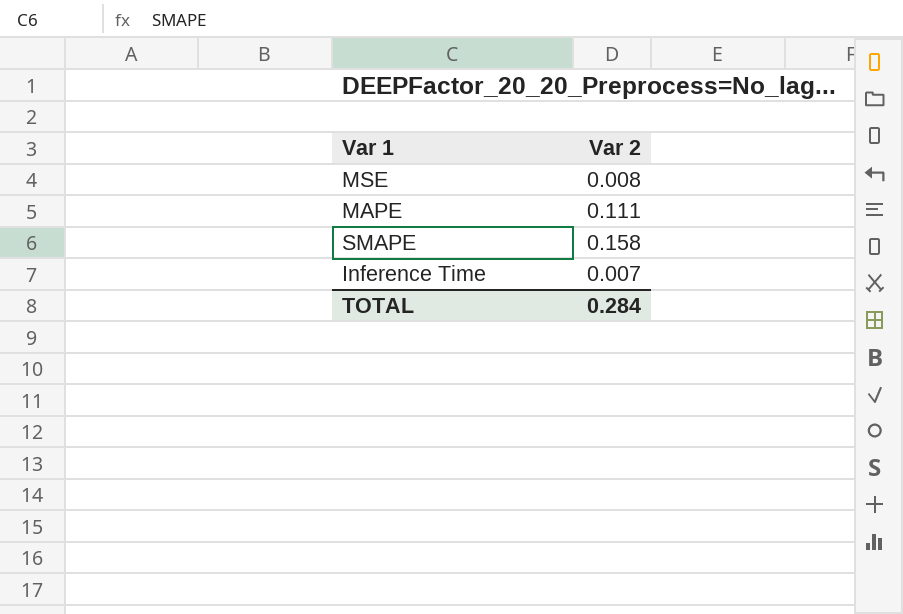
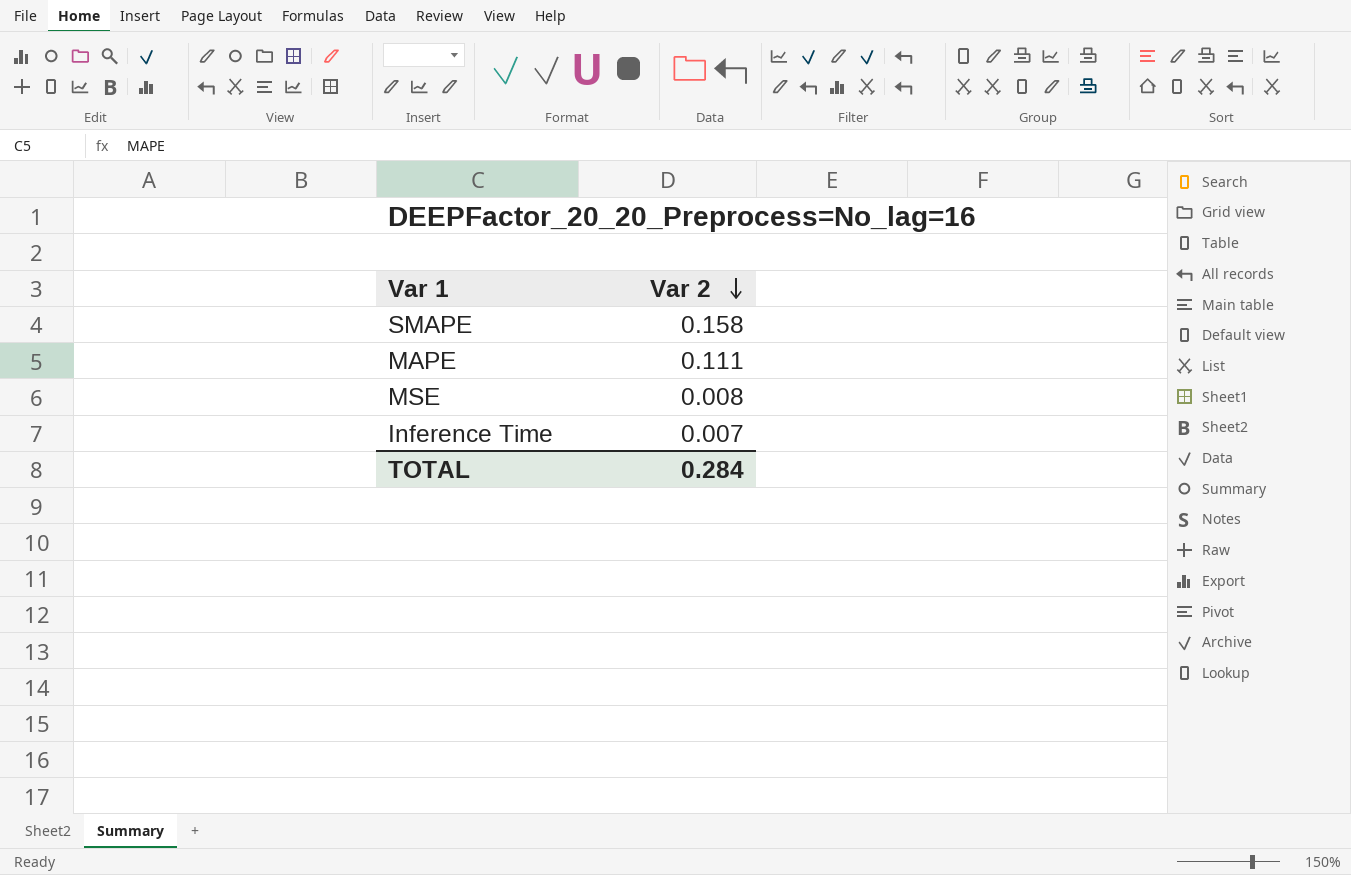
row order: none -> Var 2 descending

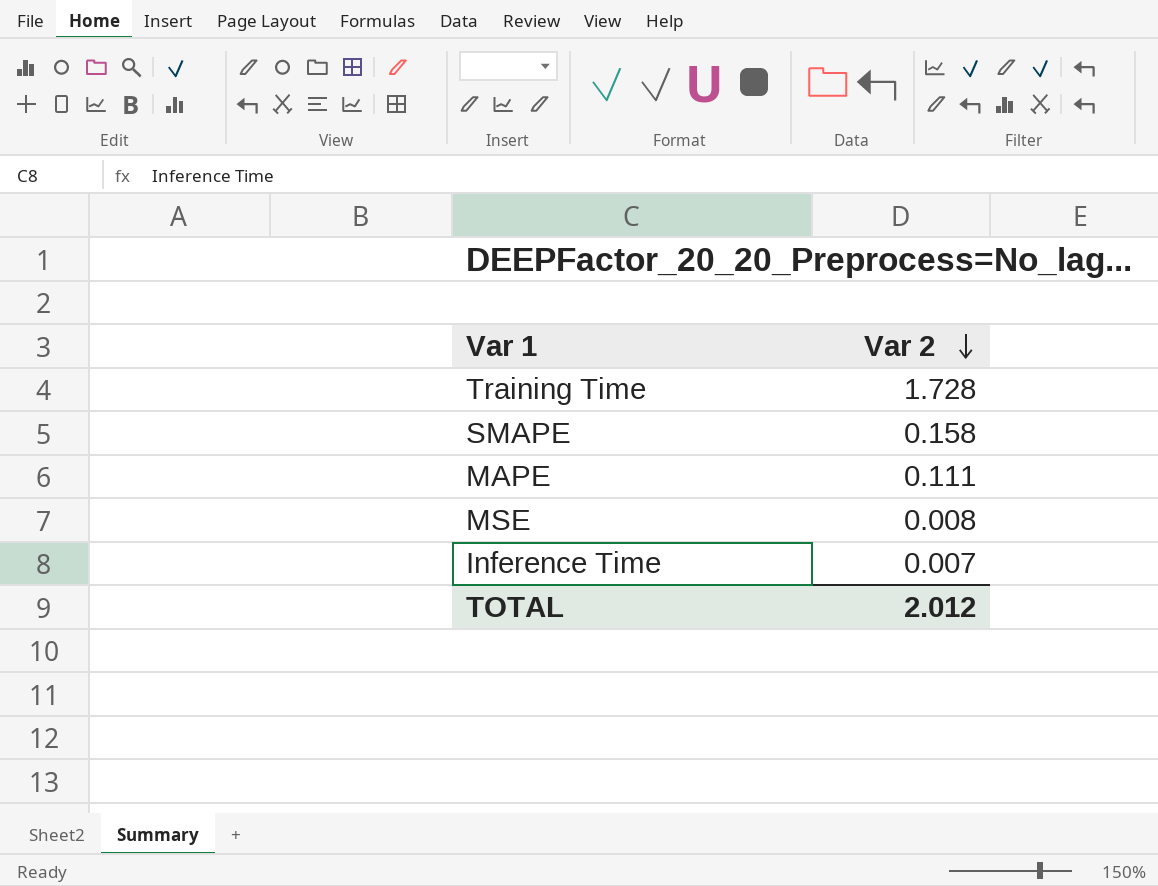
row Training Time: none -> 1.728
TOTAL | Var 2: 0.284 -> 2.012

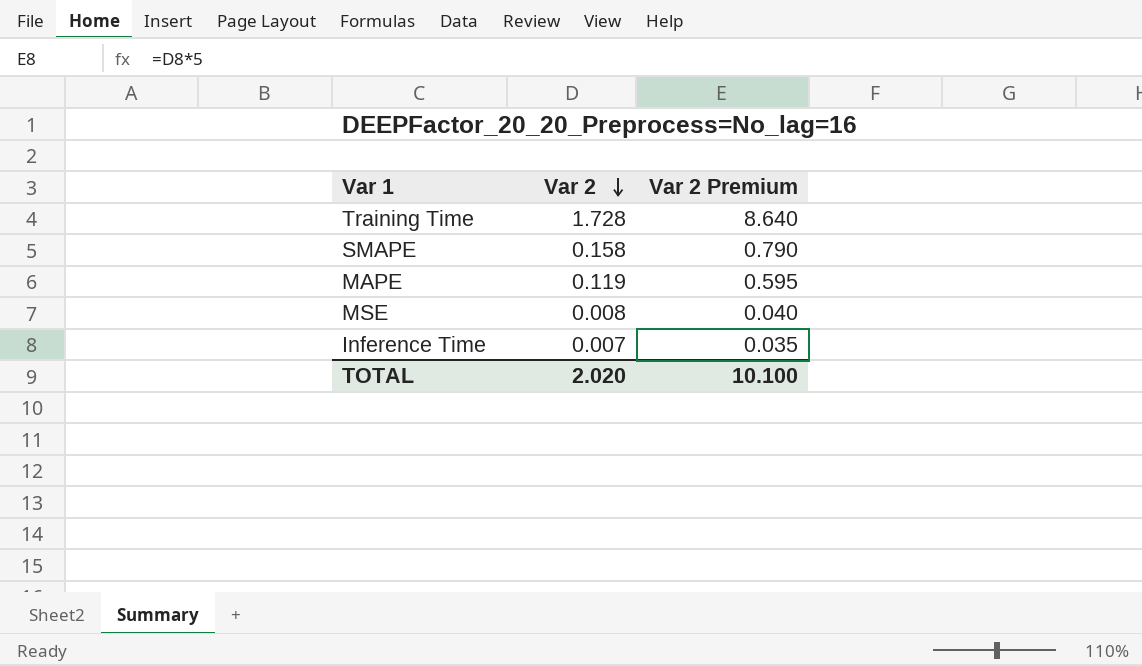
column Var 2 Premium | formula: none -> [Var 2] * 5
MAPE | Var 2: 0.111 -> 0.119
TOTAL | Var 2: 2.012 -> 2.020

